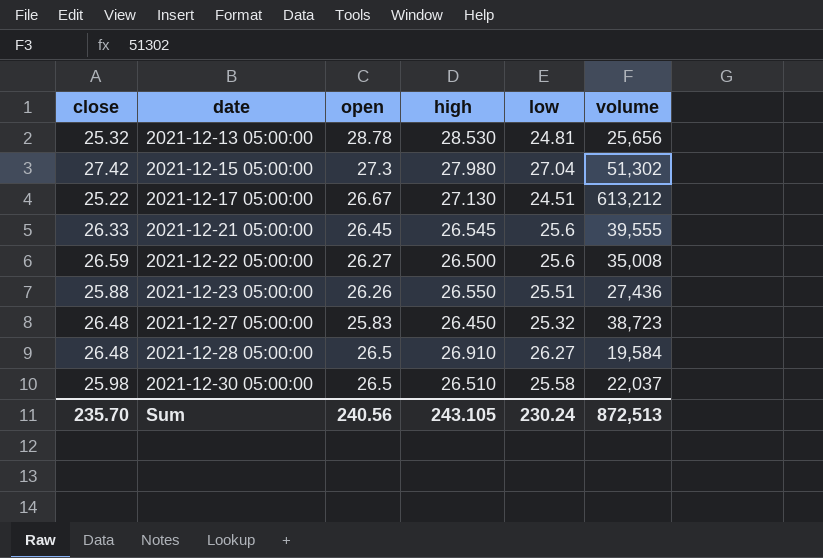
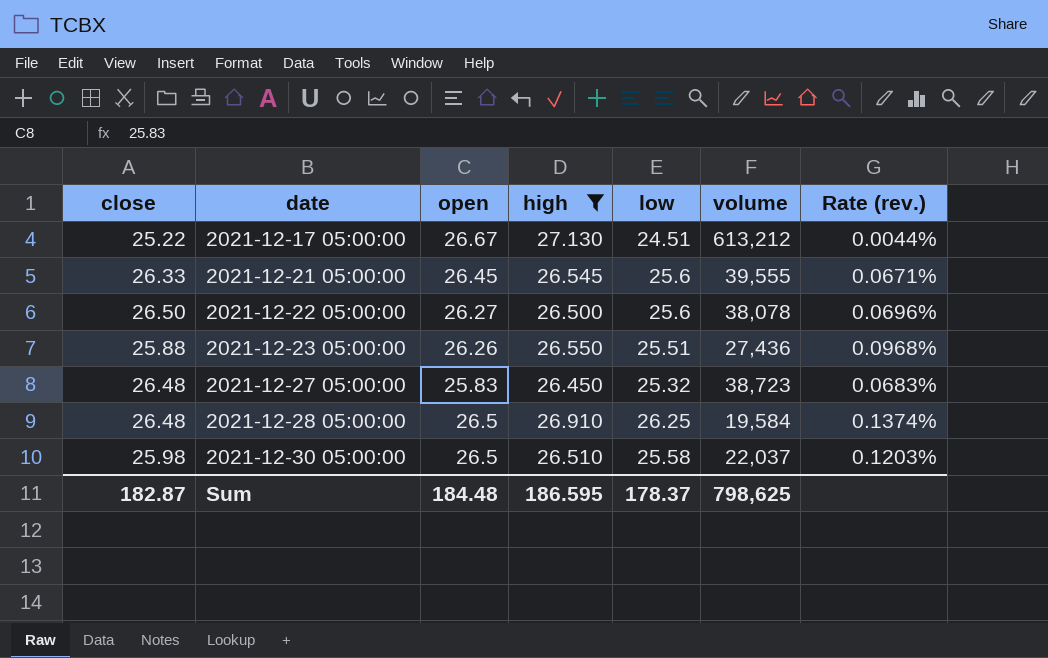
filter: none -> high <= 27.130
column Rate (rev.) | formula: none -> [high] / [volume]
2021-12-22 05:00:00 | close: 26.59 -> 26.50
2021-12-22 05:00:00 | volume: 35,008 -> 38,078
2021-12-28 05:00:00 | low: 26.27 -> 26.25
Sum | close: 235.70 -> 182.87
Sum | open: 240.56 -> 184.48
Sum | high: 243.105 -> 186.595
Sum | low: 230.24 -> 178.37
Sum | volume: 872,513 -> 798,625

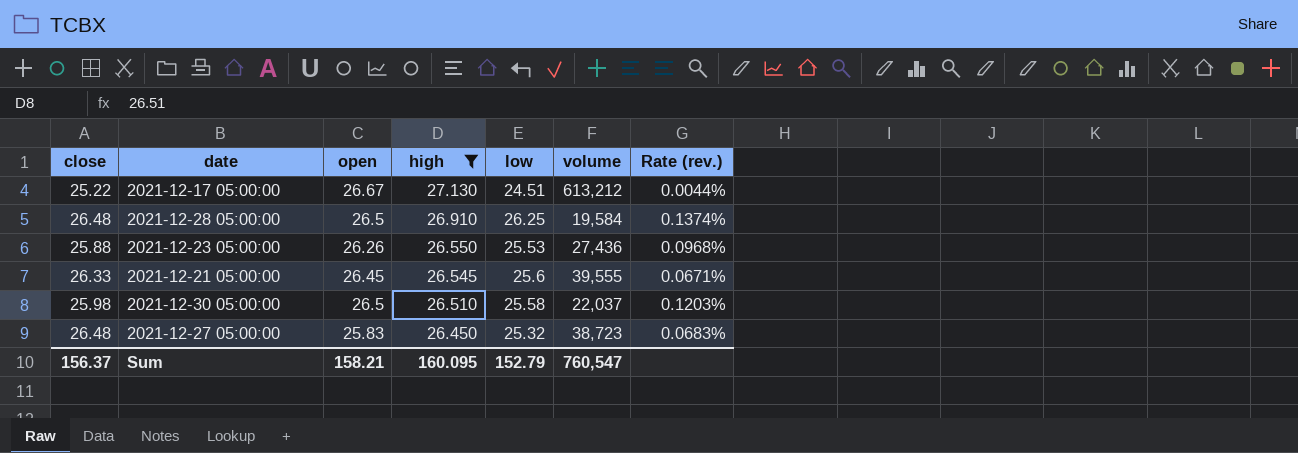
row order: date ascending -> high descending
row 2021-12-22 05:00:00: 26.50 | 26.27 | 26.500 | 25.6 | 38,078 | 0.0696% -> none
2021-12-23 05:00:00 | low: 25.51 -> 25.53
Sum | close: 182.87 -> 156.37
Sum | open: 184.48 -> 158.21
Sum | high: 186.595 -> 160.095
Sum | low: 178.37 -> 152.79
Sum | volume: 798,625 -> 760,547

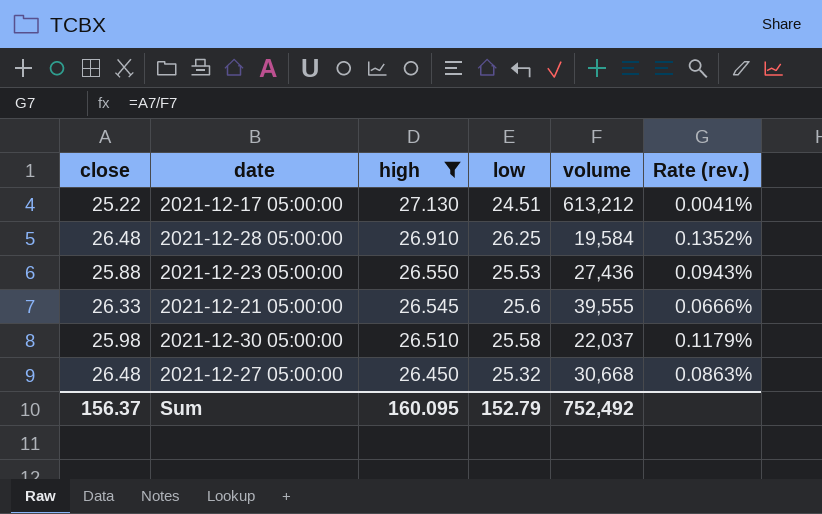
column open | position: 3 -> none
column Rate (rev.) | formula: [high] / [volume] -> [close] / [volume]
2021-12-27 05:00:00 | volume: 38,723 -> 30,668
Sum | volume: 760,547 -> 752,492

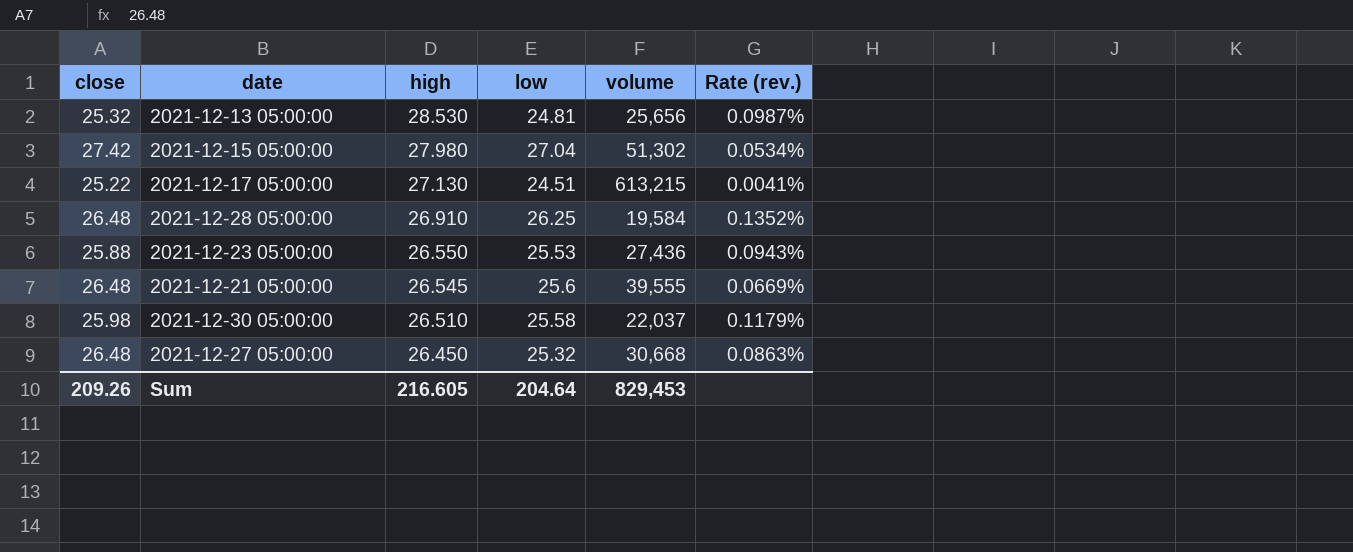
filter: high <= 27.130 -> none
2021-12-17 05:00:00 | volume: 613,212 -> 613,215
2021-12-21 05:00:00 | close: 26.33 -> 26.48
2021-12-21 05:00:00 | Rate (rev.): 0.0666% -> 0.0669%
Sum | close: 156.37 -> 209.26
Sum | high: 160.095 -> 216.605
Sum | low: 152.79 -> 204.64
Sum | volume: 752,492 -> 829,453

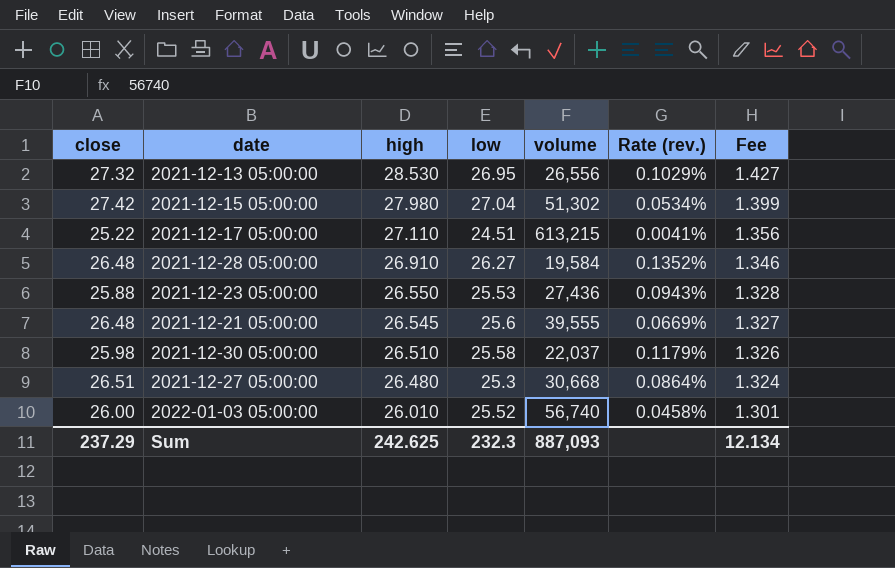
column Fee | formula: none -> [high] * 0.05
2021-12-13 05:00:00 | close: 25.32 -> 27.32
2021-12-13 05:00:00 | low: 24.81 -> 26.95
2021-12-13 05:00:00 | volume: 25,656 -> 26,556
2021-12-13 05:00:00 | Rate (rev.): 0.0987% -> 0.1029%
2021-12-17 05:00:00 | high: 27.130 -> 27.110
2021-12-28 05:00:00 | low: 26.25 -> 26.27
2021-12-27 05:00:00 | close: 26.48 -> 26.51
2021-12-27 05:00:00 | high: 26.450 -> 26.480
2021-12-27 05:00:00 | low: 25.32 -> 25.3
2021-12-27 05:00:00 | Rate (rev.): 0.0863% -> 0.0864%
row 2022-01-03 05:00:00: none -> 26.00 | 26.010 | 25.52 | 56,740 | 0.0458% | 1.301
Sum | close: 209.26 -> 237.29
Sum | high: 216.605 -> 242.625
Sum | low: 204.64 -> 232.3
Sum | volume: 829,453 -> 887,093

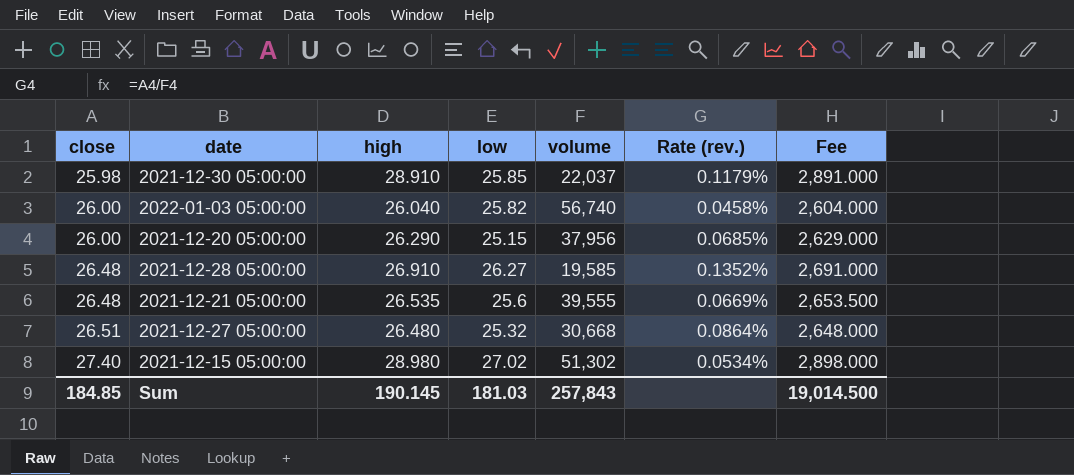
row order: high descending -> close ascending
column Fee | formula: [high] * 0.05 -> [high] * 100
row 2021-12-13 05:00:00: 27.32 | 28.530 | 26.95 | 26,556 | 0.1029% | 1.427 -> none
row 2021-12-17 05:00:00: 25.22 | 27.110 | 24.51 | 613,215 | 0.0041% | 1.356 -> none
row 2021-12-23 05:00:00: 25.88 | 26.550 | 25.53 | 27,436 | 0.0943% | 1.328 -> none
2021-12-30 05:00:00 | high: 26.510 -> 28.910
2021-12-30 05:00:00 | low: 25.58 -> 25.85
2022-01-03 05:00:00 | high: 26.010 -> 26.040
2022-01-03 05:00:00 | low: 25.52 -> 25.82
row 2021-12-20 05:00:00: none -> 26.00 | 26.290 | 25.15 | 37,956 | 0.0685% | 2,629.000
2021-12-28 05:00:00 | volume: 19,584 -> 19,585
2021-12-21 05:00:00 | high: 26.545 -> 26.535
2021-12-27 05:00:00 | low: 25.3 -> 25.32
2021-12-15 05:00:00 | close: 27.42 -> 27.40
2021-12-15 05:00:00 | high: 27.980 -> 28.980
2021-12-15 05:00:00 | low: 27.04 -> 27.02
Sum | close: 237.29 -> 184.85
Sum | high: 242.625 -> 190.145
Sum | low: 232.3 -> 181.03
Sum | volume: 887,093 -> 257,843
Sum | Fee: 12.134 -> 19,014.500

